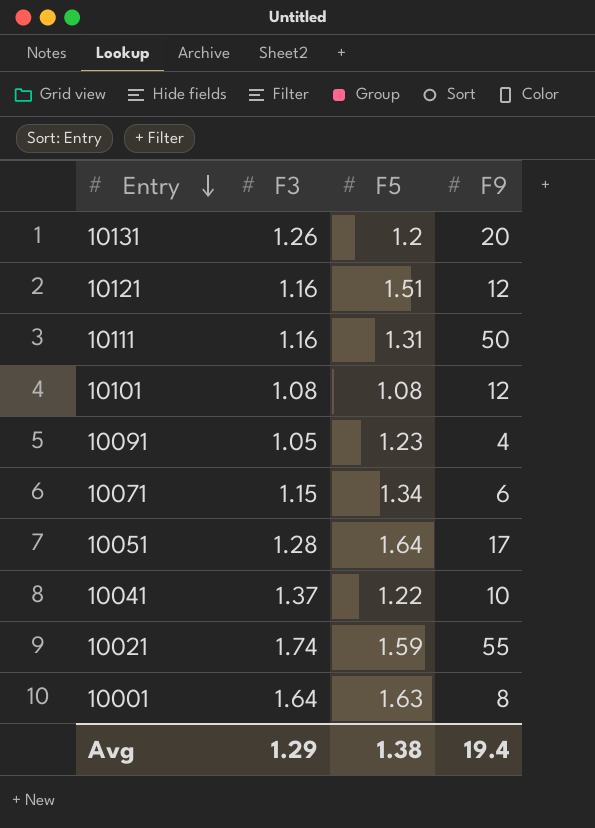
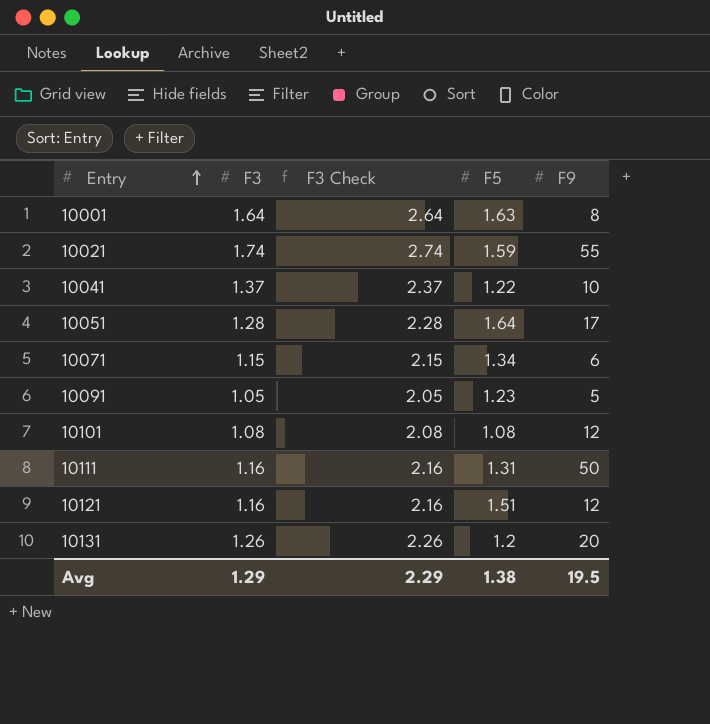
row order: Entry descending -> Entry ascending
column F3 Check | formula: none -> [F3] + 1
10091 | F9: 4 -> 5
Avg | F9: 19.4 -> 19.5

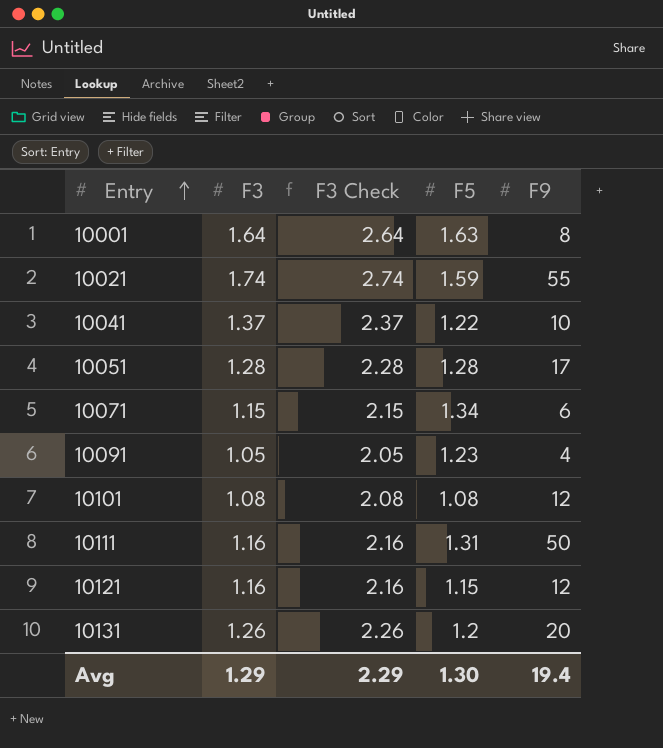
10051 | F5: 1.64 -> 1.28
10091 | F9: 5 -> 4
10121 | F5: 1.51 -> 1.15
Avg | F5: 1.38 -> 1.30
Avg | F9: 19.5 -> 19.4

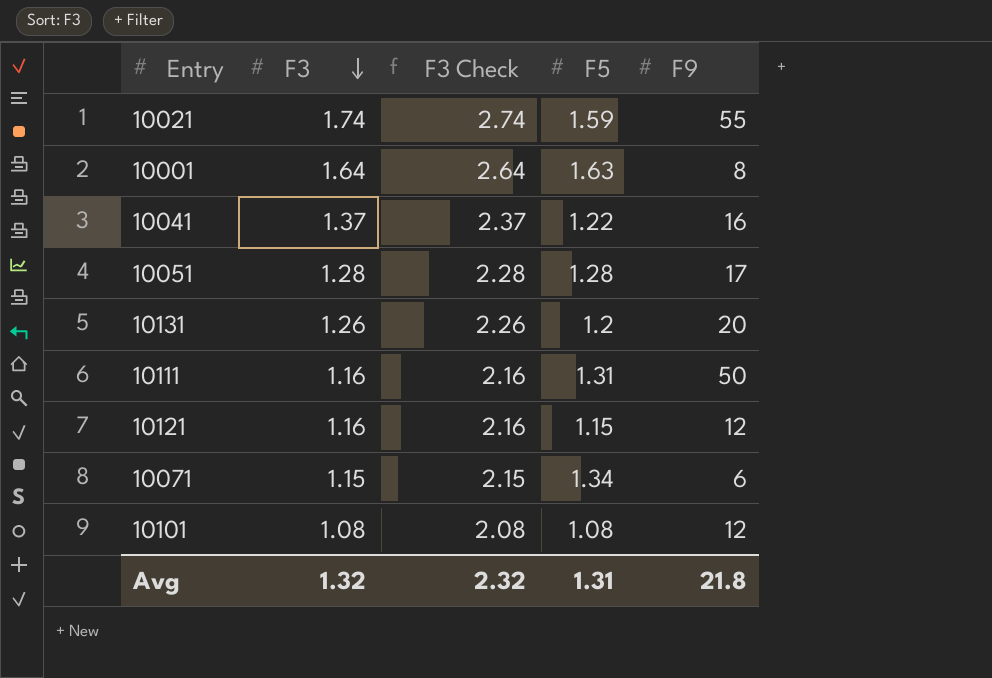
row order: Entry ascending -> F3 descending
row 10091: 1.05 | 2.05 | 1.23 | 4 -> none
10041 | F9: 10 -> 16
Avg | F3: 1.29 -> 1.32
Avg | F3 Check: 2.29 -> 2.32
Avg | F5: 1.30 -> 1.31
Avg | F9: 19.4 -> 21.8

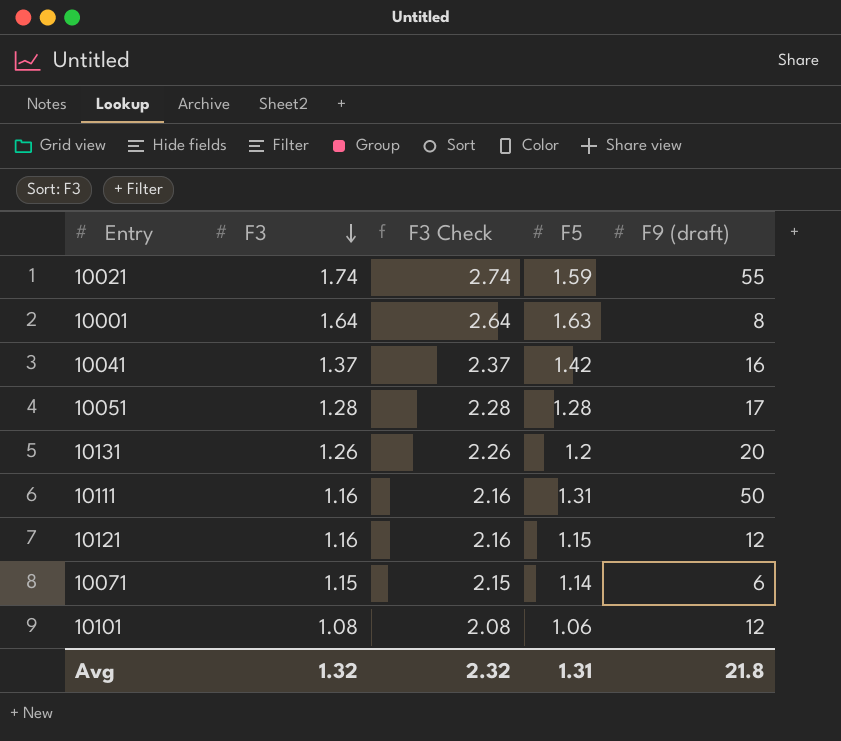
column name: F9 -> F9 (draft)
10041 | F5: 1.22 -> 1.42
10071 | F5: 1.34 -> 1.14
10101 | F5: 1.08 -> 1.06

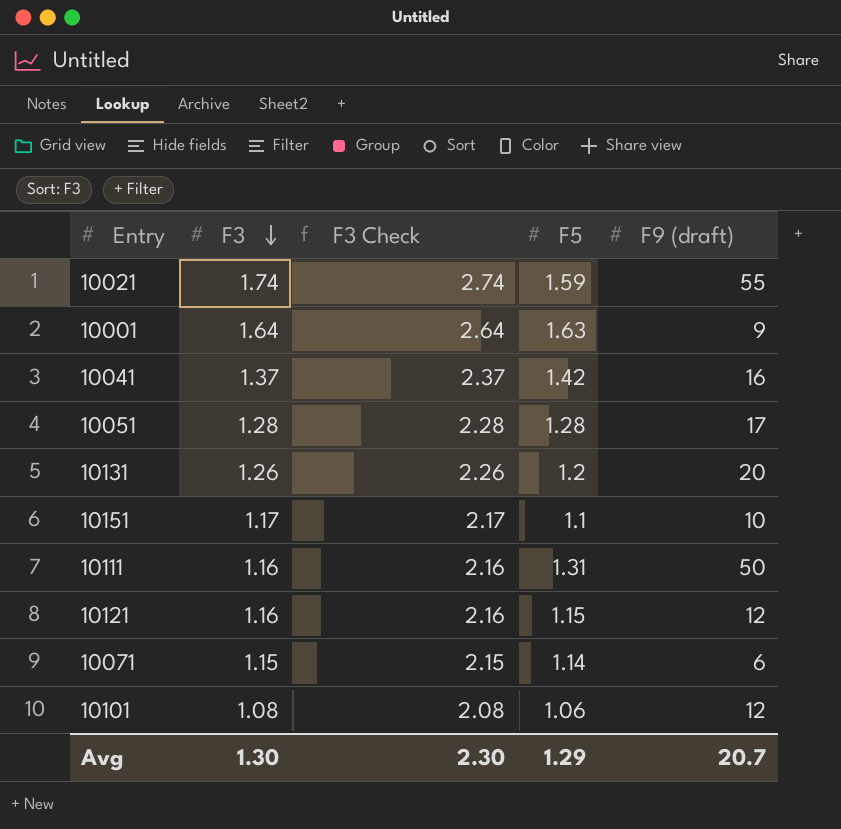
10001 | F9 (draft): 8 -> 9
row 10151: none -> 1.17 | 2.17 | 1.1 | 10
Avg | F3: 1.32 -> 1.30
Avg | F3 Check: 2.32 -> 2.30
Avg | F5: 1.31 -> 1.29
Avg | F9 (draft): 21.8 -> 20.7

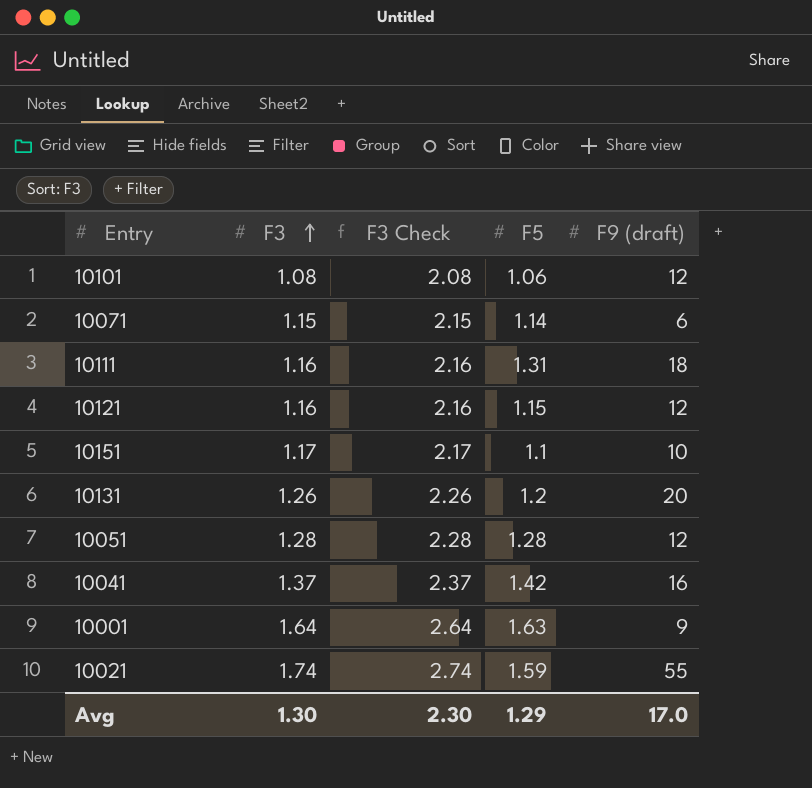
row order: F3 descending -> F3 ascending
10111 | F9 (draft): 50 -> 18
10051 | F9 (draft): 17 -> 12
Avg | F9 (draft): 20.7 -> 17.0

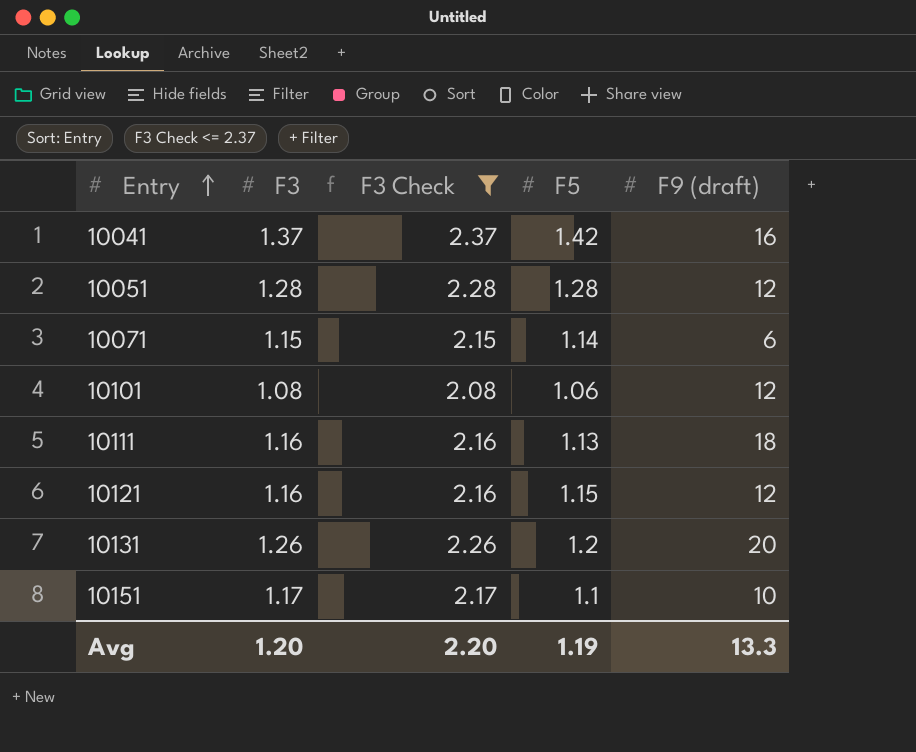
filter: none -> F3 Check <= 2.37
row order: F3 ascending -> Entry ascending
10111 | F5: 1.31 -> 1.13
Avg | F3: 1.30 -> 1.20
Avg | F3 Check: 2.30 -> 2.20
Avg | F5: 1.29 -> 1.19
Avg | F9 (draft): 17.0 -> 13.3

